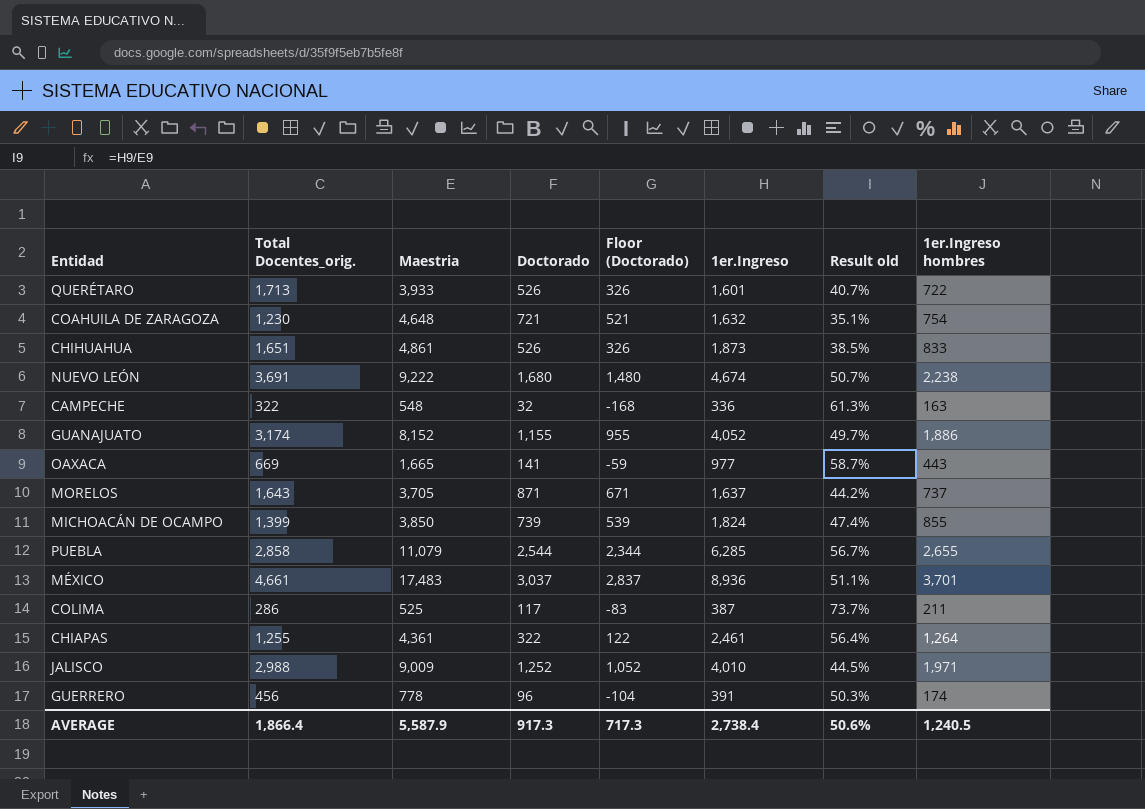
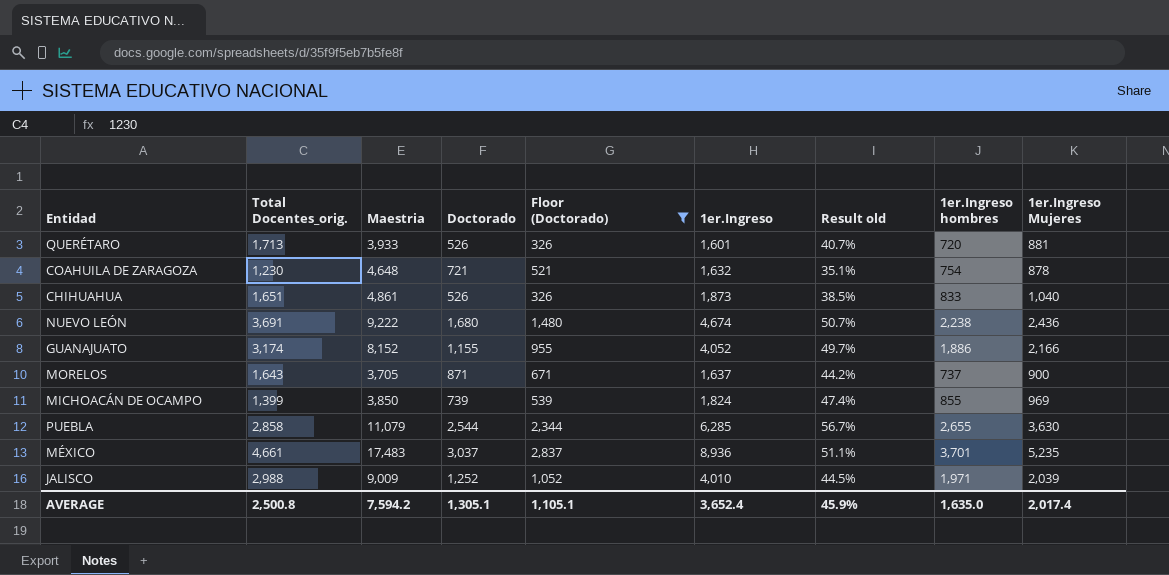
filter: none -> Floor (Doctorado) >= 326
column 1er.Ingreso Mujeres | formula: none -> [1er.Ingreso] - [1er.Ingreso hombres]
QUERÉTARO | 1er.Ingreso hombres: 722 -> 720
AVERAGE | Total Docentes_orig.: 1,866.4 -> 2,500.8
AVERAGE | Maestria: 5,587.9 -> 7,594.2
AVERAGE | Doctorado: 917.3 -> 1,305.1
AVERAGE | Floor (Doctorado): 717.3 -> 1,105.1
AVERAGE | 1er.Ingreso: 2,738.4 -> 3,652.4
AVERAGE | Result old: 50.6% -> 45.9%
AVERAGE | 1er.Ingreso hombres: 1,240.5 -> 1,635.0

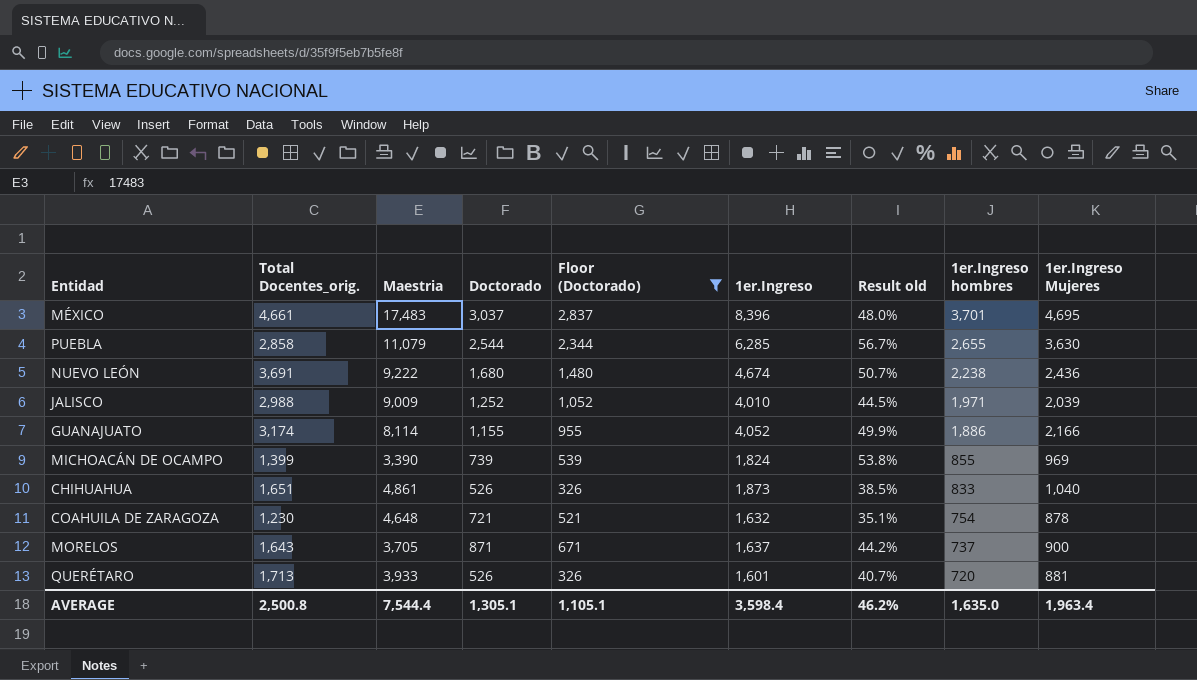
row order: none -> 1er.Ingreso hombres descending
MÉXICO | 1er.Ingreso: 8,936 -> 8,396
MÉXICO | Result old: 51.1% -> 48.0%
MÉXICO | 1er.Ingreso Mujeres: 5,235 -> 4,695
GUANAJUATO | Maestria: 8,152 -> 8,114
GUANAJUATO | Result old: 49.7% -> 49.9%
MICHOACÁN DE OCAMPO | Maestria: 3,850 -> 3,390
MICHOACÁN DE OCAMPO | Result old: 47.4% -> 53.8%
AVERAGE | Maestria: 7,594.2 -> 7,544.4
AVERAGE | 1er.Ingreso: 3,652.4 -> 3,598.4
AVERAGE | Result old: 45.9% -> 46.2%
AVERAGE | 1er.Ingreso Mujeres: 2,017.4 -> 1,963.4

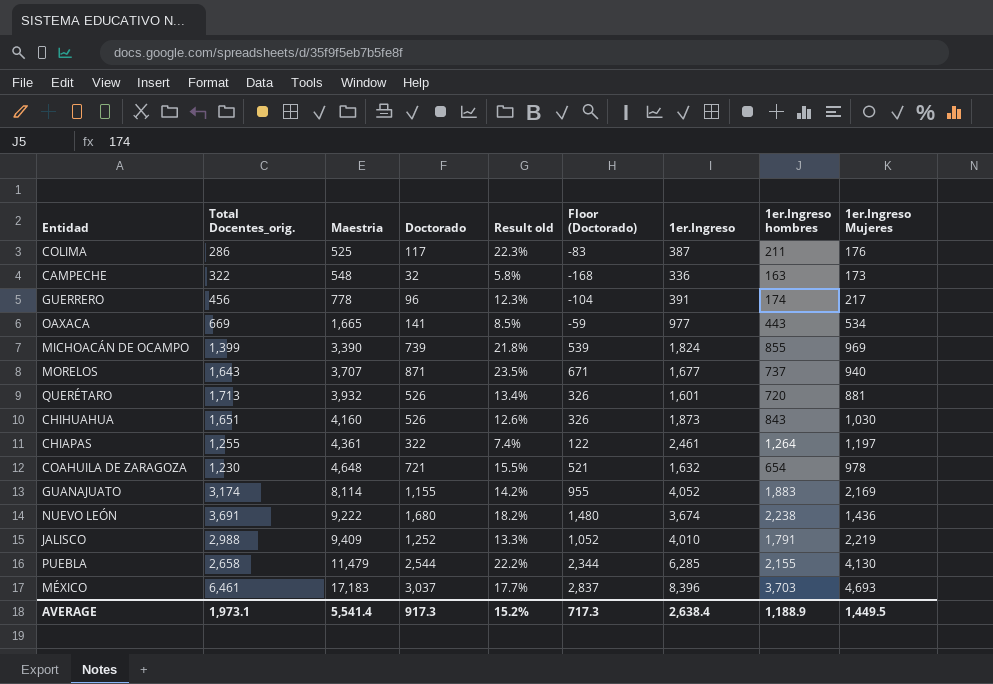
filter: Floor (Doctorado) >= 326 -> none
row order: 1er.Ingreso hombres descending -> Maestria ascending
column Result old | formula: [1er.Ingreso] / [Maestria] -> [Doctorado] / [Maestria]
column Result old | position: 7 -> 5
MORELOS | Maestria: 3,705 -> 3,707
MORELOS | 1er.Ingreso: 1,637 -> 1,677
MORELOS | 1er.Ingreso Mujeres: 900 -> 940
QUERÉTARO | Maestria: 3,933 -> 3,932
CHIHUAHUA | Maestria: 4,861 -> 4,160
CHIHUAHUA | 1er.Ingreso hombres: 833 -> 843
CHIHUAHUA | 1er.Ingreso Mujeres: 1,040 -> 1,030
COAHUILA DE ZARAGOZA | 1er.Ingreso hombres: 754 -> 654
COAHUILA DE ZARAGOZA | 1er.Ingreso Mujeres: 878 -> 978
GUANAJUATO | 1er.Ingreso hombres: 1,886 -> 1,883
GUANAJUATO | 1er.Ingreso Mujeres: 2,166 -> 2,169
NUEVO LEÓN | 1er.Ingreso: 4,674 -> 3,674
NUEVO LEÓN | 1er.Ingreso Mujeres: 2,436 -> 1,436
JALISCO | Maestria: 9,009 -> 9,409
JALISCO | 1er.Ingreso hombres: 1,971 -> 1,791
JALISCO | 1er.Ingreso Mujeres: 2,039 -> 2,219
PUEBLA | Total Docentes_orig.: 2,858 -> 2,658
PUEBLA | Maestria: 11,079 -> 11,479
PUEBLA | 1er.Ingreso hombres: 2,655 -> 2,155
PUEBLA | 1er.Ingreso Mujeres: 3,630 -> 4,130
MÉXICO | Total Docentes_orig.: 4,661 -> 6,461
MÉXICO | Maestria: 17,483 -> 17,183
MÉXICO | 1er.Ingreso hombres: 3,701 -> 3,703
MÉXICO | 1er.Ingreso Mujeres: 4,695 -> 4,693
AVERAGE | Total Docentes_orig.: 2,500.8 -> 1,973.1
AVERAGE | Maestria: 7,544.4 -> 5,541.4
AVERAGE | Doctorado: 1,305.1 -> 917.3
AVERAGE | Result old: 46.2% -> 15.2%
AVERAGE | Floor (Doctorado): 1,105.1 -> 717.3
AVERAGE | 1er.Ingreso: 3,598.4 -> 2,638.4
AVERAGE | 1er.Ingreso hombres: 1,635.0 -> 1,188.9
AVERAGE | 1er.Ingreso Mujeres: 1,963.4 -> 1,449.5

